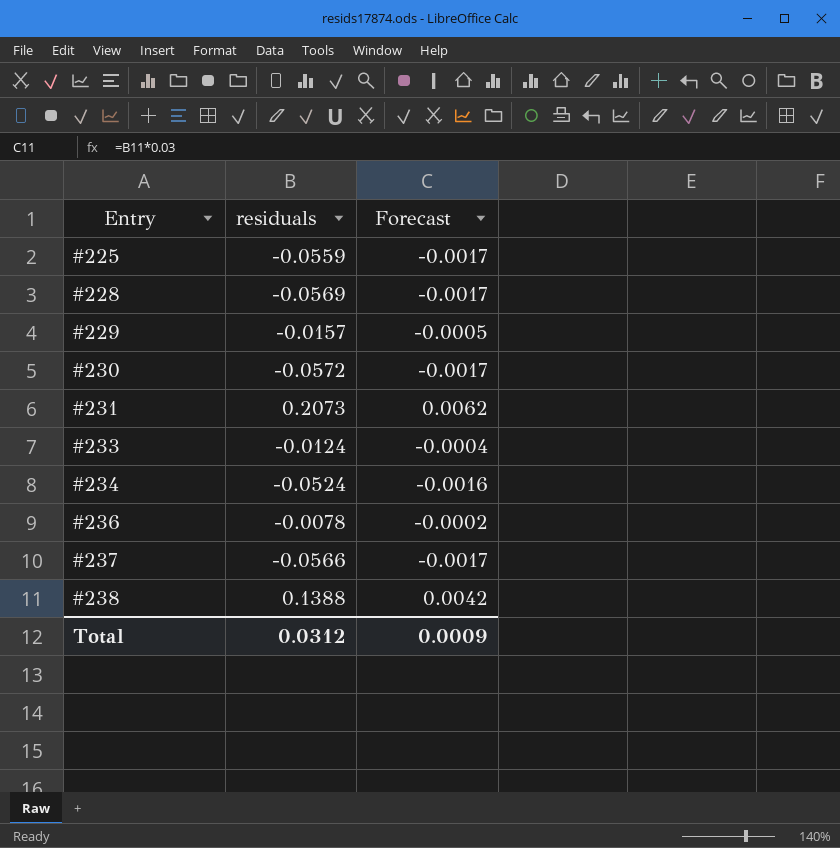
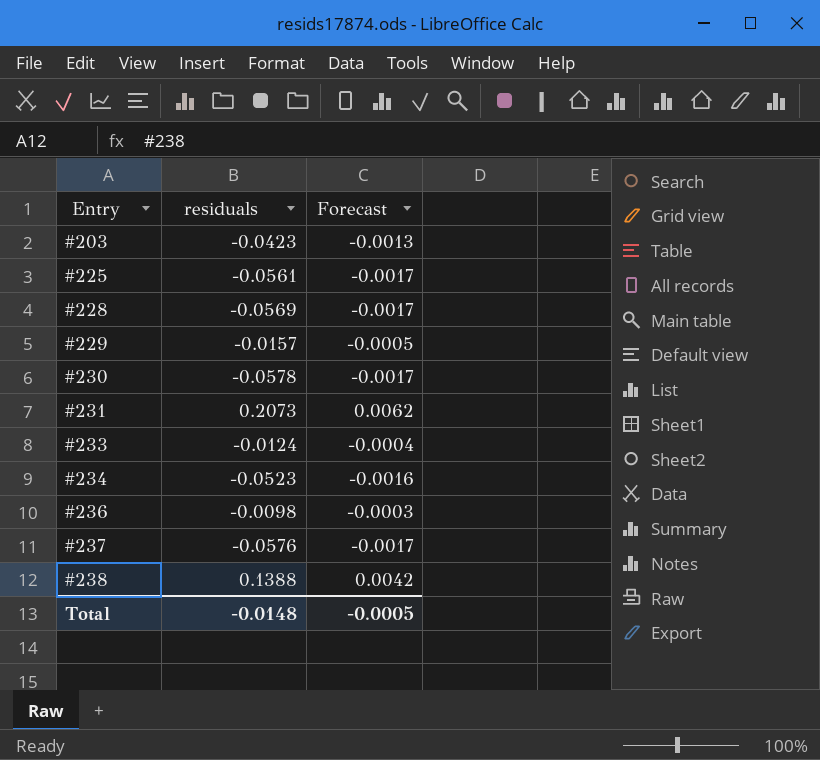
row #203: none -> -0.0423 | -0.0013
#225 | residuals: -0.0559 -> -0.0561
#230 | residuals: -0.0572 -> -0.0578
#234 | residuals: -0.0524 -> -0.0523
#236 | residuals: -0.0078 -> -0.0098
#236 | Forecast: -0.0002 -> -0.0003
#237 | residuals: -0.0566 -> -0.0576
Total | residuals: 0.0312 -> -0.0148
Total | Forecast: 0.0009 -> -0.0005

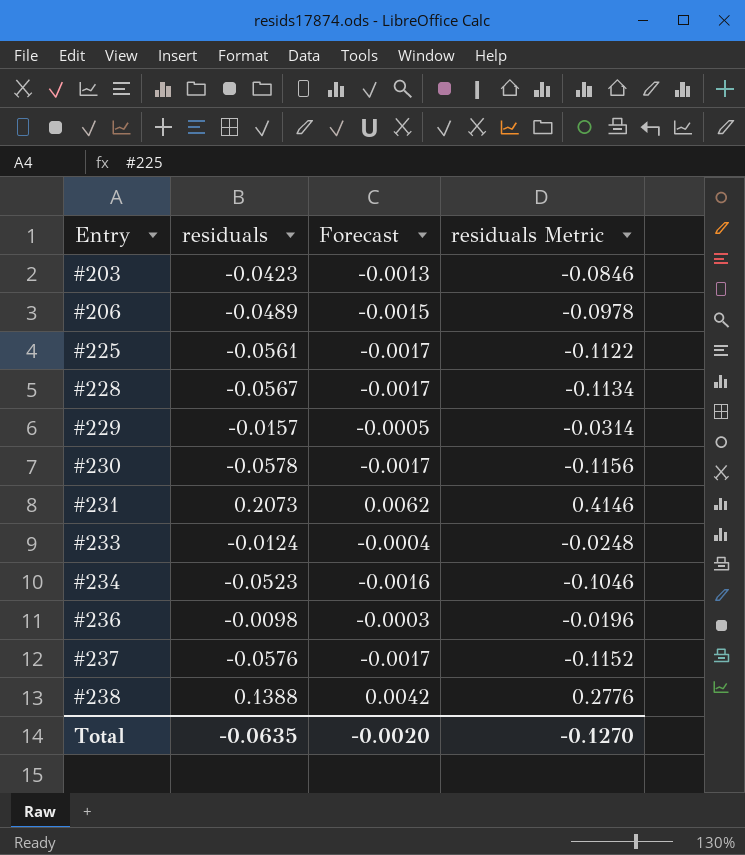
column residuals Metric | formula: none -> [residuals] * 2
row #206: none -> -0.0489 | -0.0015 | -0.0978
#228 | residuals: -0.0569 -> -0.0567
Total | residuals: -0.0148 -> -0.0635
Total | Forecast: -0.0005 -> -0.0020

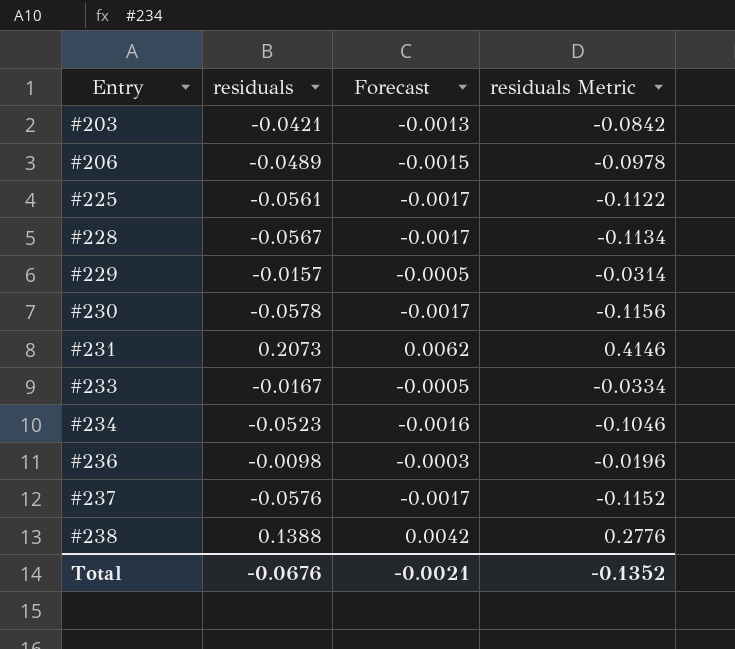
#203 | residuals: -0.0423 -> -0.0421
#203 | residuals Metric: -0.0846 -> -0.0842
#233 | residuals: -0.0124 -> -0.0167
#233 | Forecast: -0.0004 -> -0.0005
#233 | residuals Metric: -0.0248 -> -0.0334
Total | residuals: -0.0635 -> -0.0676
Total | Forecast: -0.0020 -> -0.0021
Total | residuals Metric: -0.1270 -> -0.1352

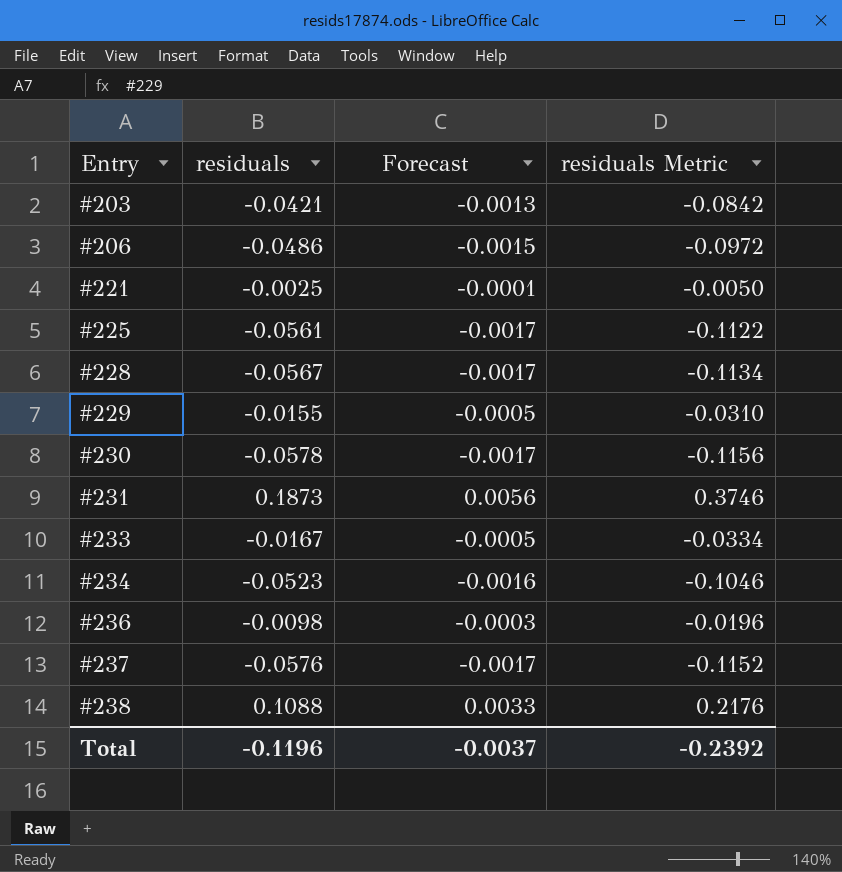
#206 | residuals: -0.0489 -> -0.0486
#206 | residuals Metric: -0.0978 -> -0.0972
row #221: none -> -0.0025 | -0.0001 | -0.0050
#229 | residuals: -0.0157 -> -0.0155
#229 | residuals Metric: -0.0314 -> -0.0310
#231 | residuals: 0.2073 -> 0.1873
#231 | Forecast: 0.0062 -> 0.0056
#231 | residuals Metric: 0.4146 -> 0.3746
#238 | residuals: 0.1388 -> 0.1088
#238 | Forecast: 0.0042 -> 0.0033
#238 | residuals Metric: 0.2776 -> 0.2176
Total | residuals: -0.0676 -> -0.1196
Total | Forecast: -0.0021 -> -0.0037
Total | residuals Metric: -0.1352 -> -0.2392

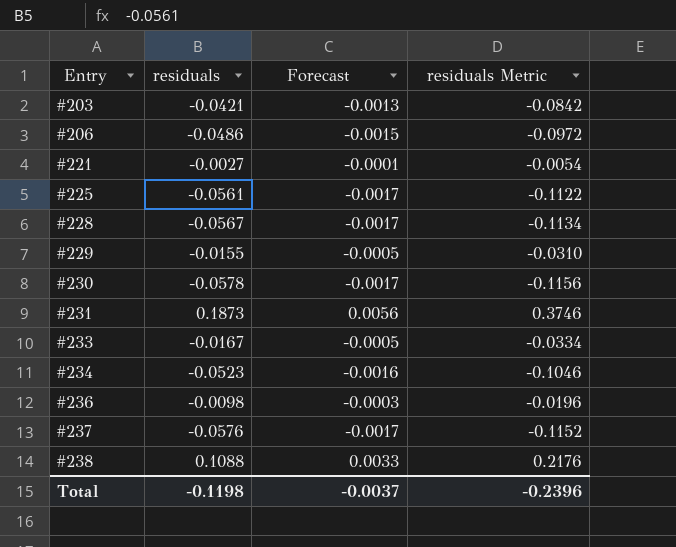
#221 | residuals: -0.0025 -> -0.0027
#221 | residuals Metric: -0.0050 -> -0.0054
Total | residuals: -0.1196 -> -0.1198
Total | residuals Metric: -0.2392 -> -0.2396

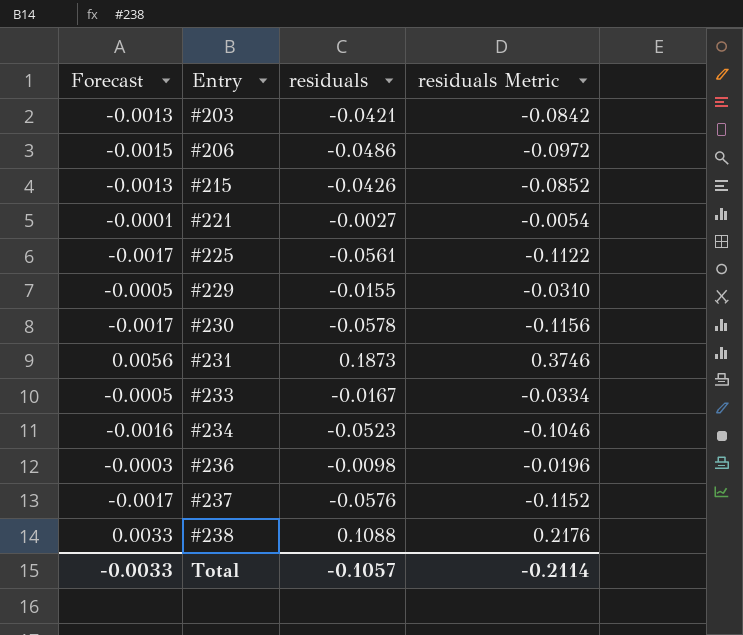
column Forecast | position: 3 -> 1
row #228: -0.0567 | -0.0017 | -0.1134 -> none
row #215: none -> -0.0013 | -0.0426 | -0.0852
Total | Forecast: -0.0037 -> -0.0033
Total | residuals: -0.1198 -> -0.1057
Total | residuals Metric: -0.2396 -> -0.2114

